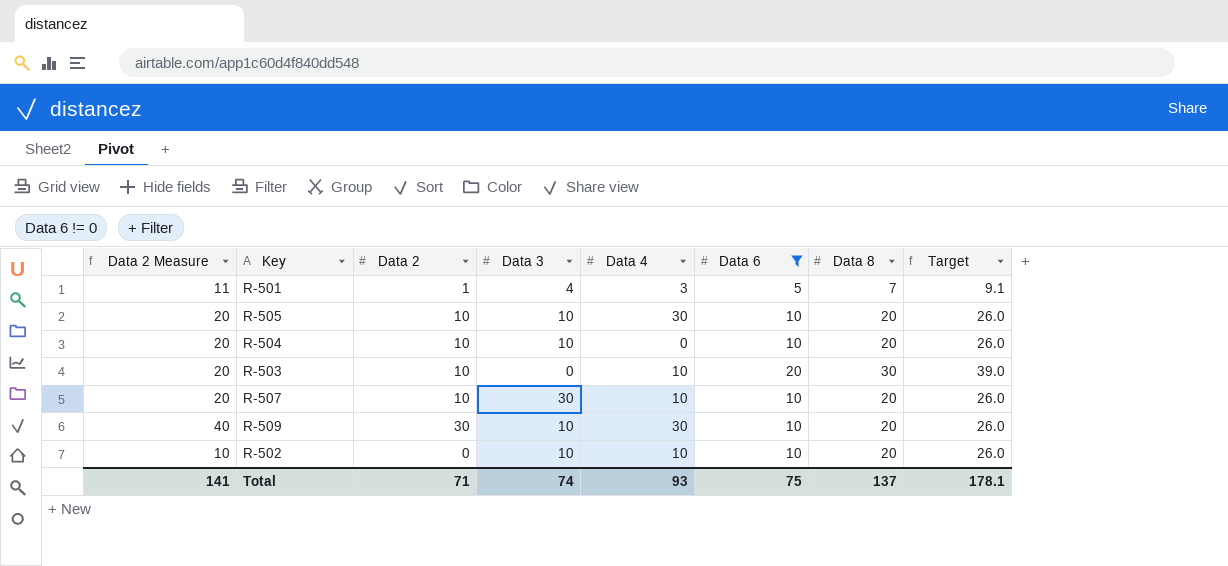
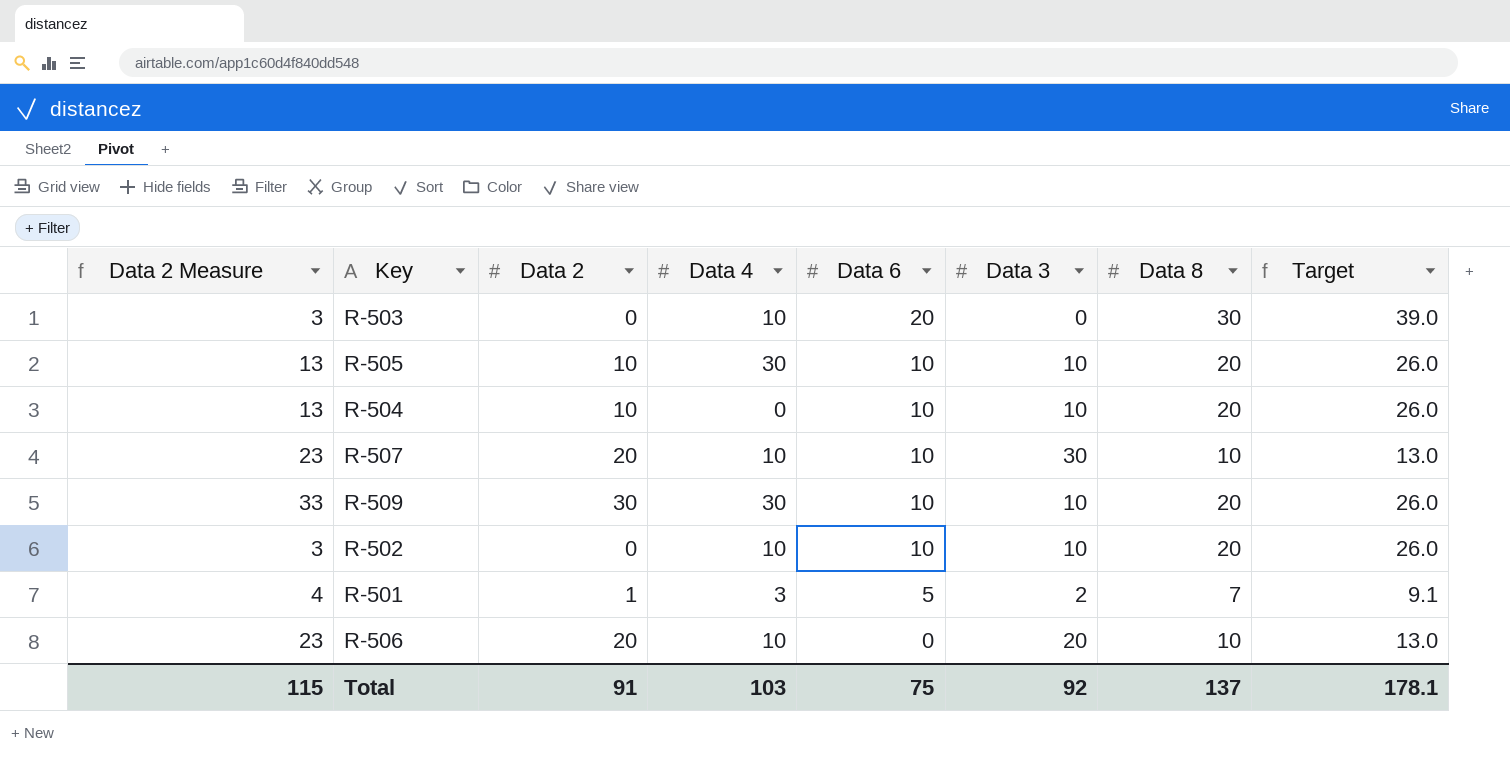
filter: Data 6 != 0 -> none
row order: none -> Data 6 descending
column Data 2 Measure | formula: [Data 2] + 10 -> [Data 2] + 3
column Data 3 | position: 4 -> 6
R-503 | Data 2: 10 -> 0
R-507 | Data 2: 10 -> 20
R-507 | Data 8: 20 -> 10
R-507 | Target: 26.0 -> 13.0
R-501 | Data 3: 4 -> 2
Total | Data 2 Measure: 141 -> 115
Total | Data 2: 71 -> 91
Total | Data 4: 93 -> 103
Total | Data 3: 74 -> 92

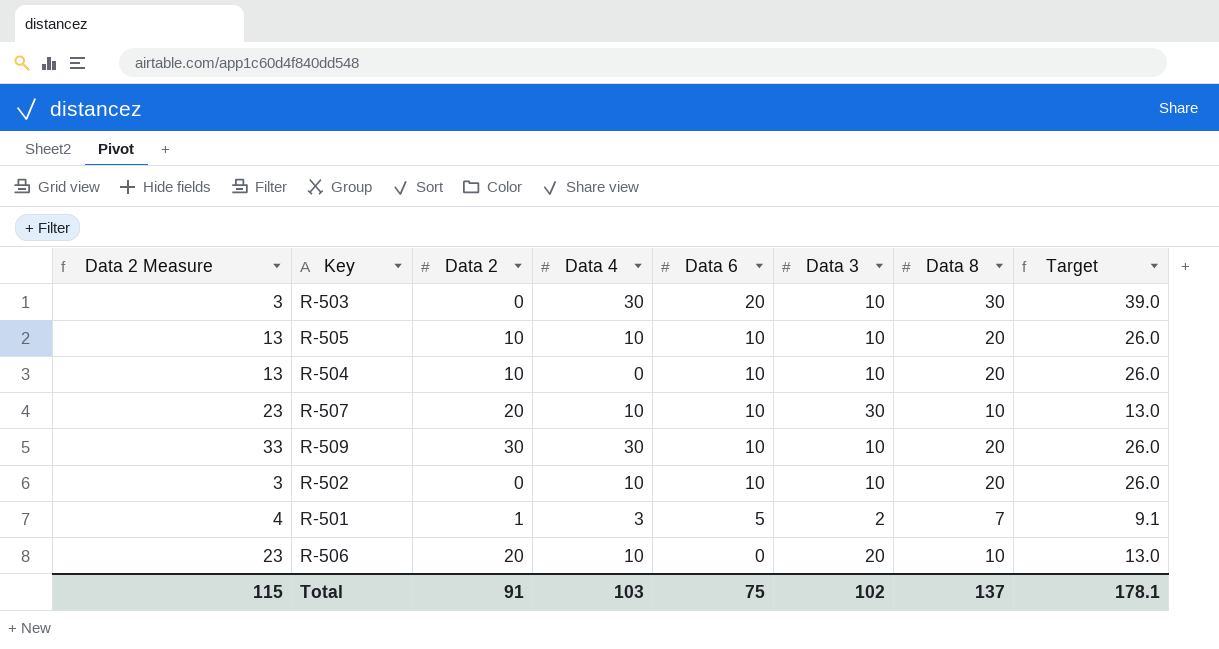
R-503 | Data 4: 10 -> 30
R-503 | Data 3: 0 -> 10
R-505 | Data 4: 30 -> 10
Total | Data 3: 92 -> 102

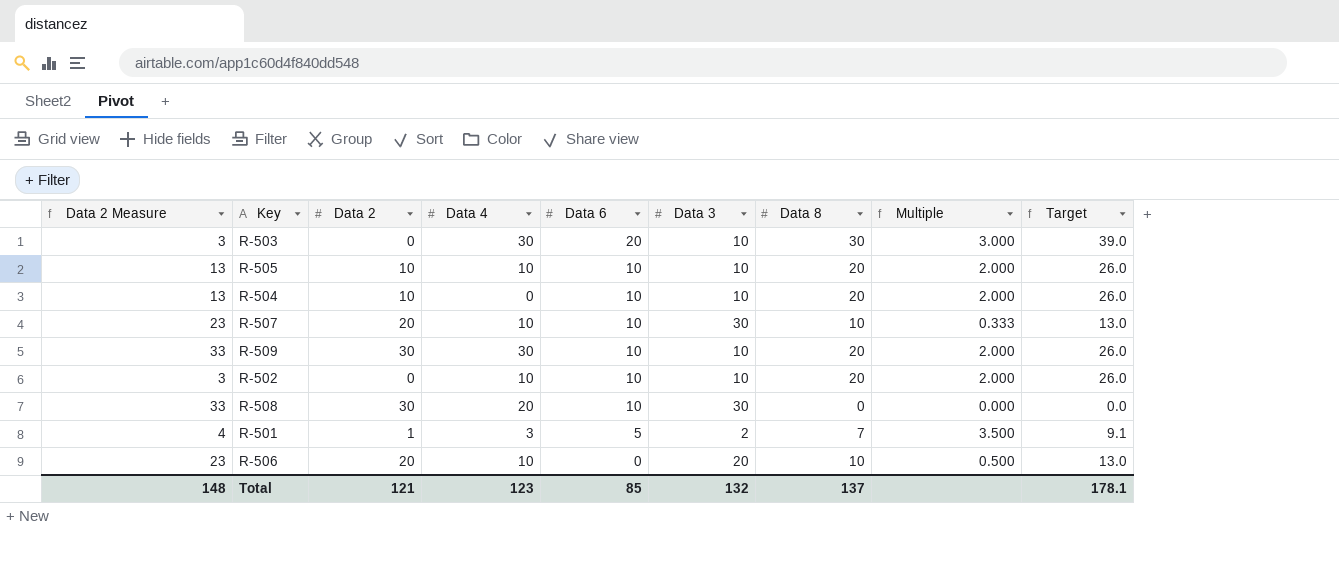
column Multiple | formula: none -> [Data 8] / [Data 3]
row R-508: none -> 33 | 30 | 20 | 10 | 30 | 0 | 0.000 | 0.0
Total | Data 2 Measure: 115 -> 148
Total | Data 2: 91 -> 121
Total | Data 4: 103 -> 123
Total | Data 6: 75 -> 85
Total | Data 3: 102 -> 132

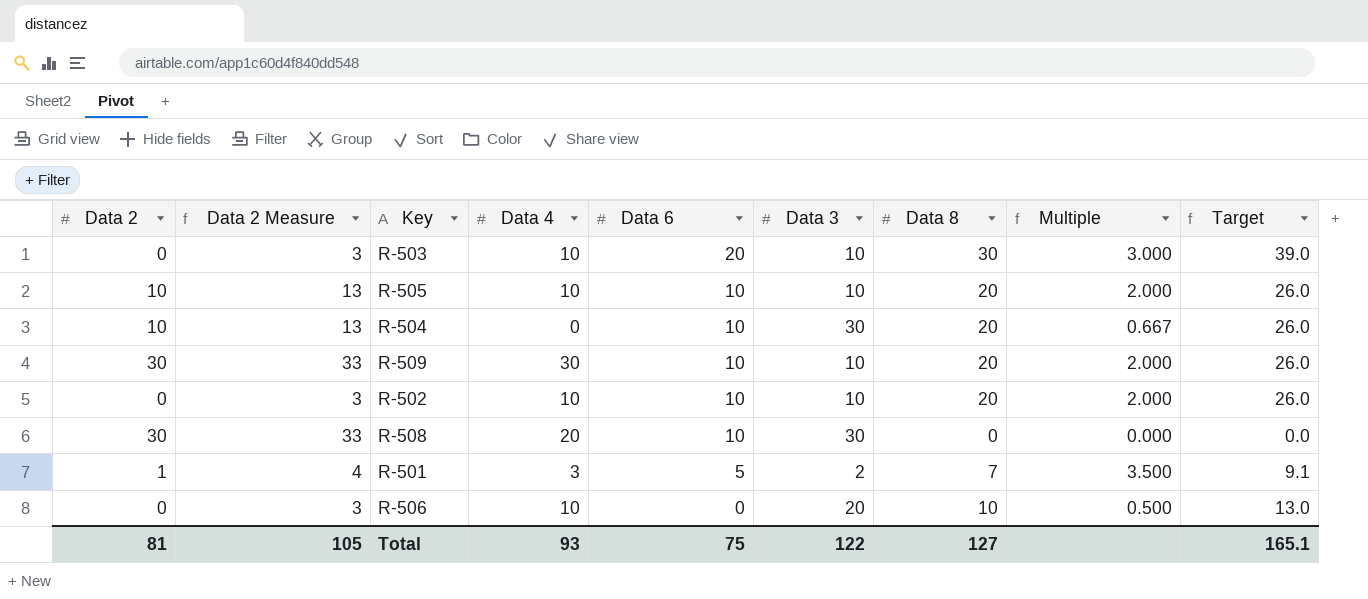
column Data 2 | position: 3 -> 1
row R-507: 23 | 20 | 10 | 10 | 30 | 10 | 0.333 | 13.0 -> none
R-503 | Data 4: 30 -> 10
R-504 | Data 3: 10 -> 30
R-504 | Multiple: 2.000 -> 0.667
R-506 | Data 2: 20 -> 0
R-506 | Data 2 Measure: 23 -> 3
Total | Data 2: 121 -> 81
Total | Data 2 Measure: 148 -> 105
Total | Data 4: 123 -> 93
Total | Data 6: 85 -> 75
Total | Data 3: 132 -> 122
Total | Data 8: 137 -> 127
Total | Target: 178.1 -> 165.1

